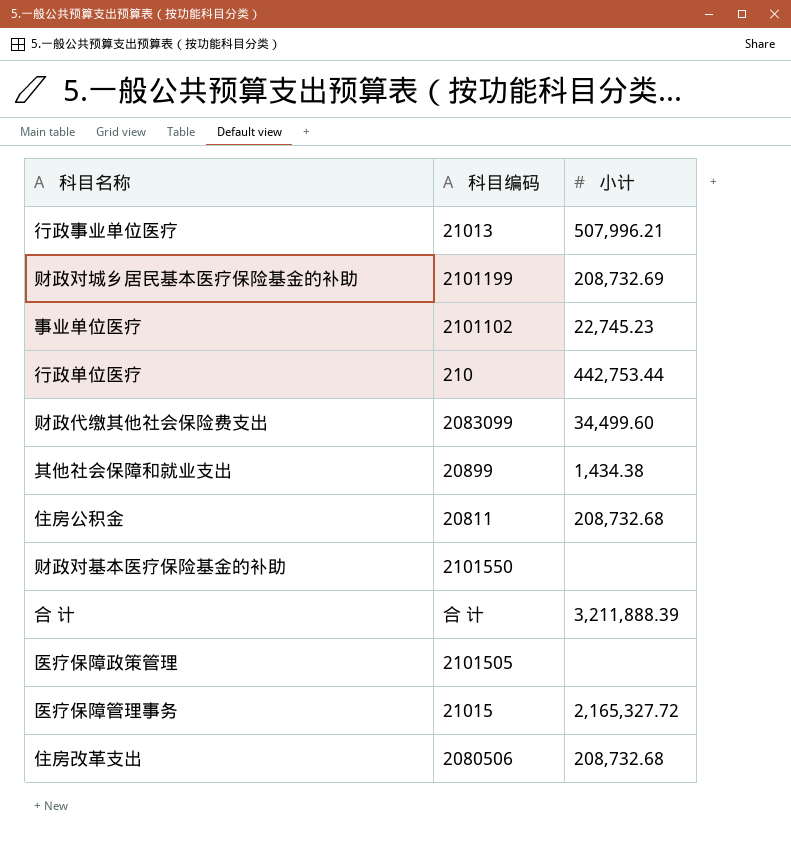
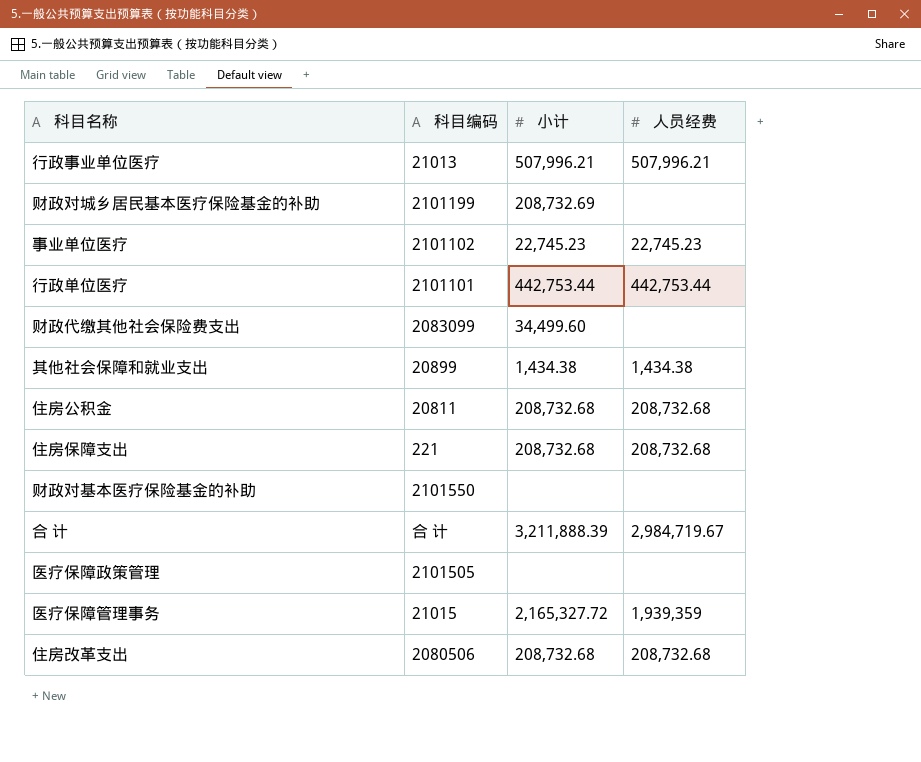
column 人员经费 | position: none -> 4
行政单位医疗 | 科目编码: 210 -> 2101101
row 住房保障支出: none -> 221 | 208,732.68 | 208,732.68

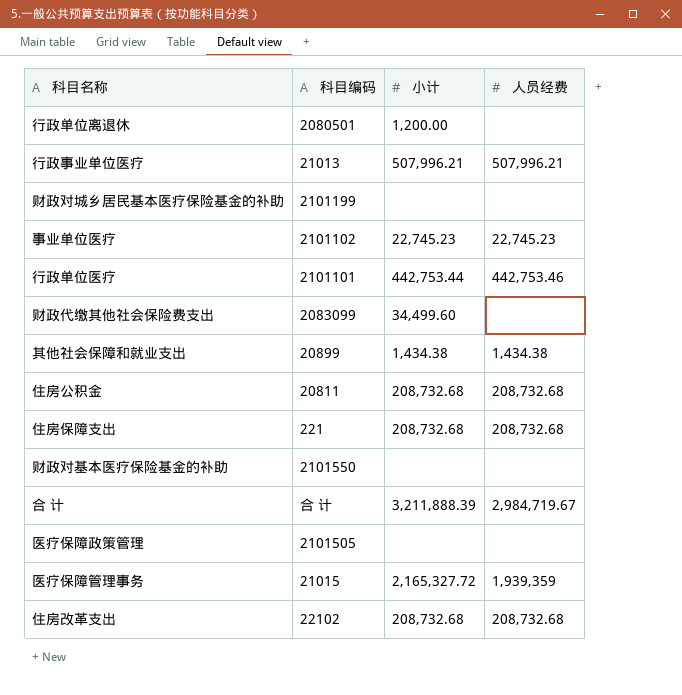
row 行政单位离退休: none -> 2080501 | 1,200.00 | none
财政对城乡居民基本医疗保险基金的补助 | 小计: 208,732.69 -> none
行政单位医疗 | 人员经费: 442,753.44 -> 442,753.46
住房改革支出 | 科目编码: 2080506 -> 22102

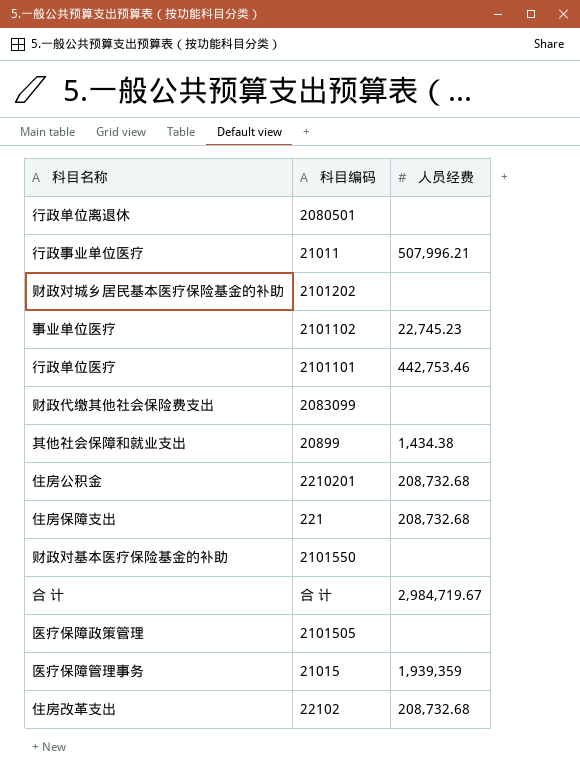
column 小计 | position: 3 -> none
行政事业单位医疗 | 科目编码: 21013 -> 21011
财政对城乡居民基本医疗保险基金的补助 | 科目编码: 2101199 -> 2101202
住房公积金 | 科目编码: 20811 -> 2210201

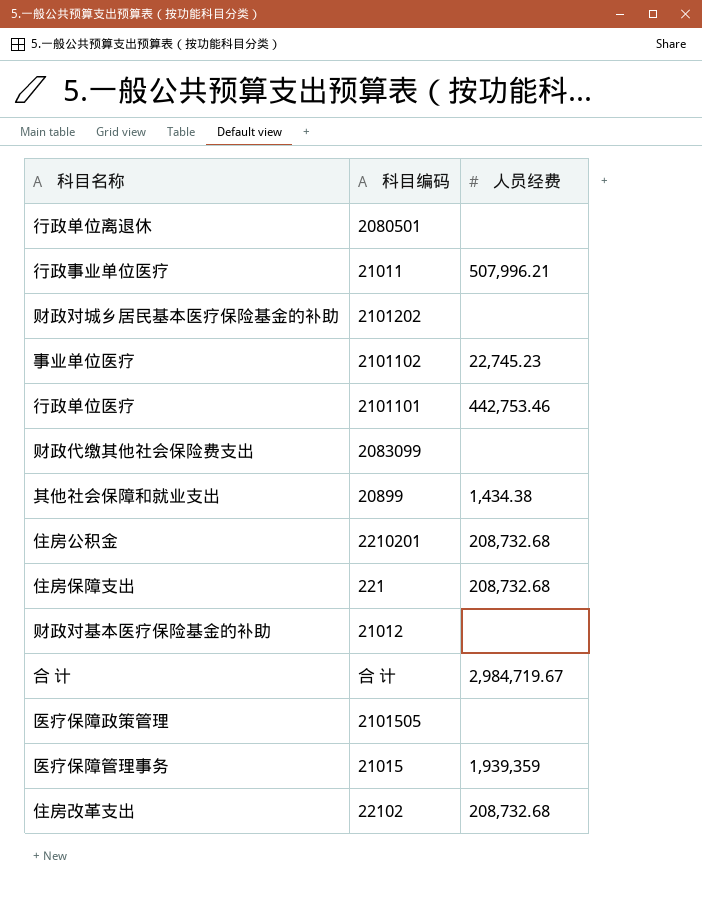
财政对基本医疗保险基金的补助 | 科目编码: 2101550 -> 21012

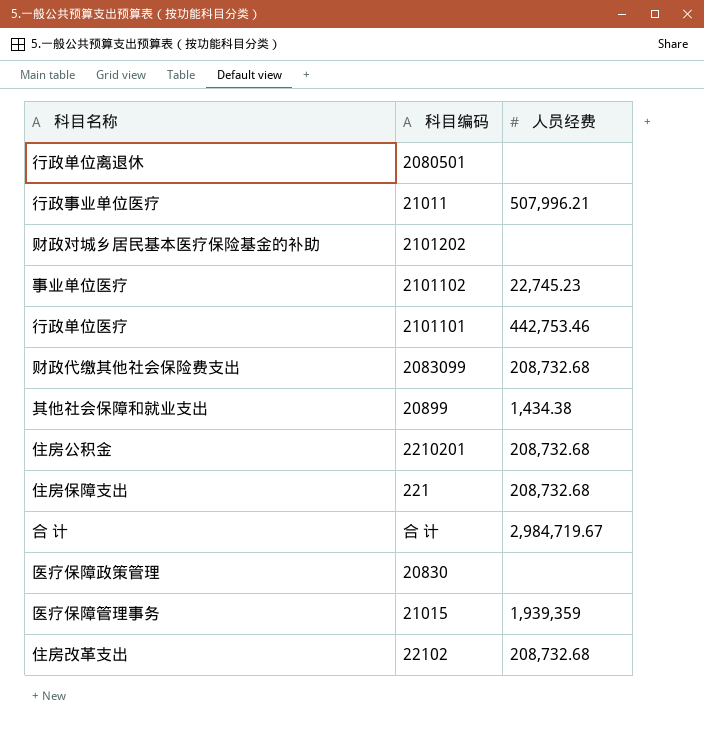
row 财政对基本医疗保险基金的补助: 21012 | none -> none
财政代缴其他社会保险费支出 | 人员经费: none -> 208,732.68
医疗保障政策管理 | 科目编码: 2101505 -> 20830

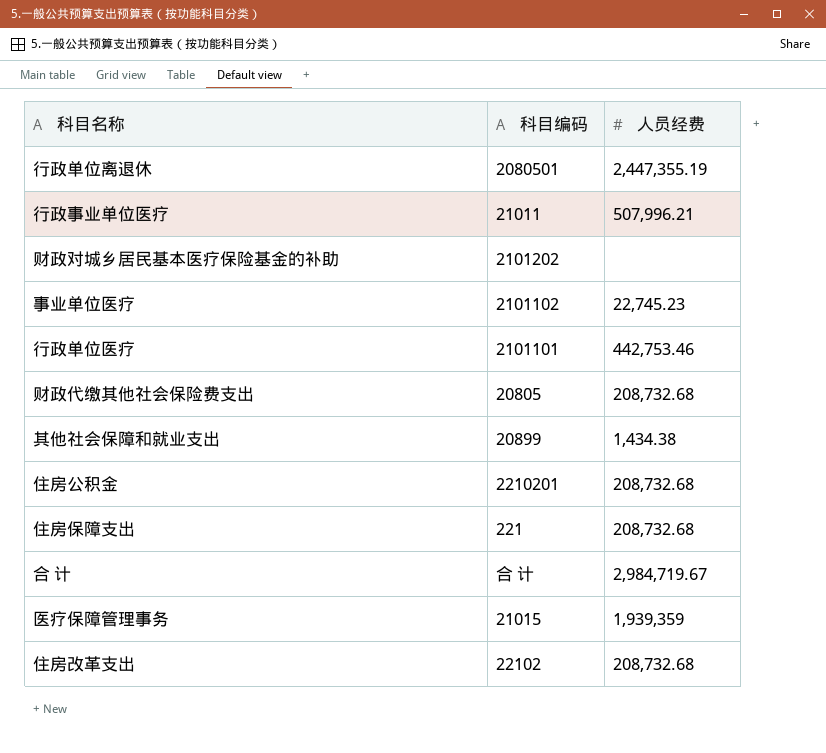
row 医疗保障政策管理: 20830 | none -> none
行政单位离退休 | 人员经费: none -> 2,447,355.19
财政代缴其他社会保险费支出 | 科目编码: 2083099 -> 20805

